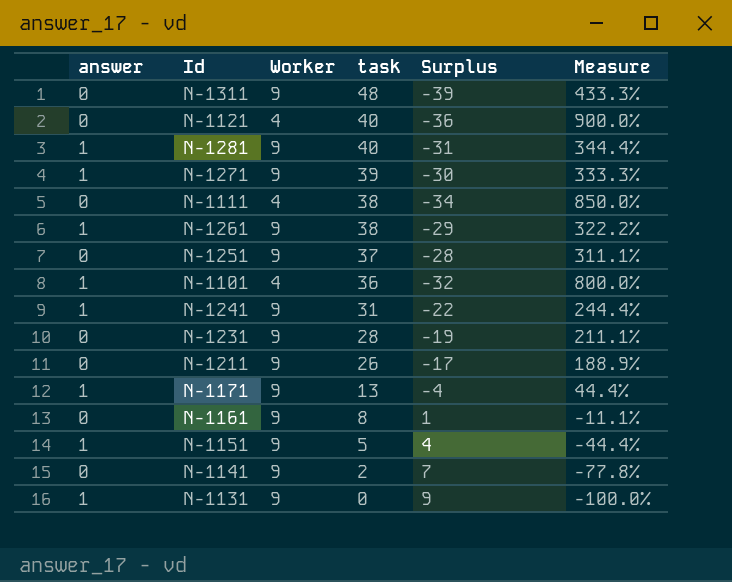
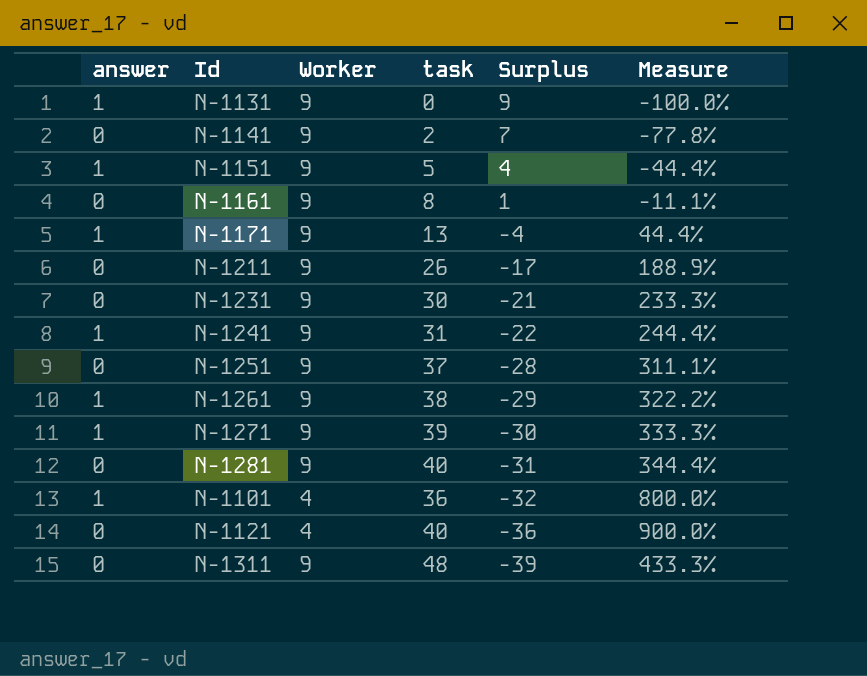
row order: task descending -> Surplus descending
row N-1111: 0 | 4 | 38 | -34 | 850.0% -> none
N-1231 | task: 28 -> 30
N-1231 | Surplus: -19 -> -21
N-1231 | Measure: 211.1% -> 233.3%
N-1281 | answer: 1 -> 0

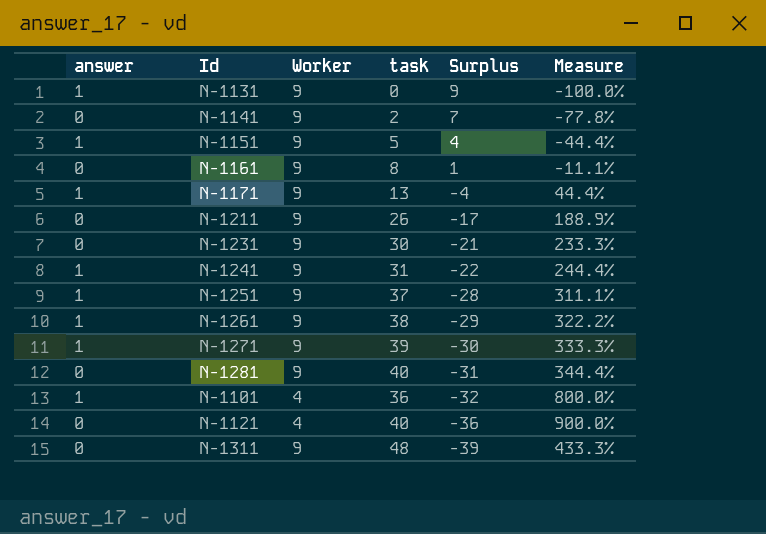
N-1251 | answer: 0 -> 1

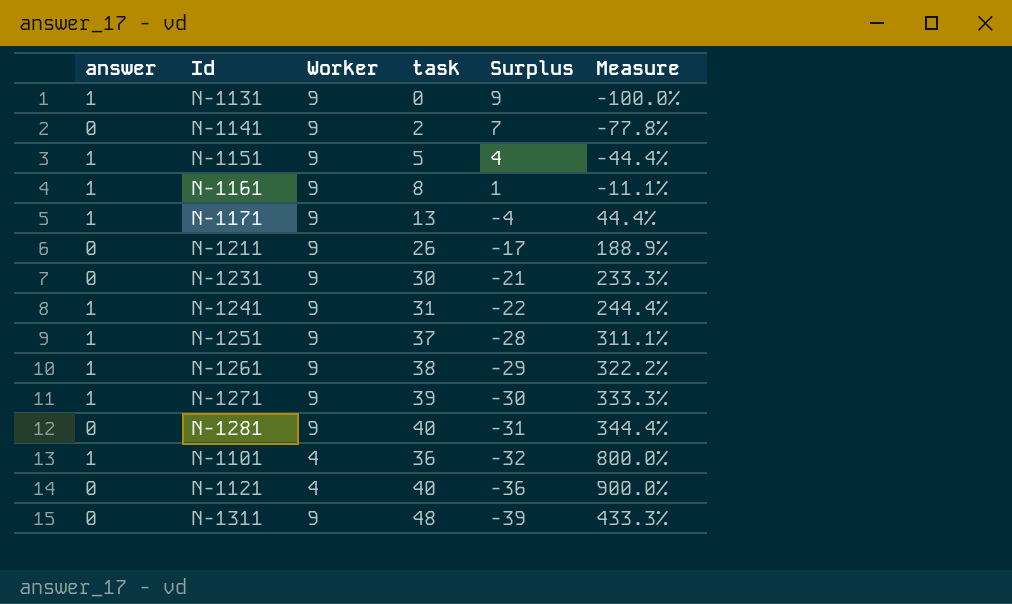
N-1161 | answer: 0 -> 1

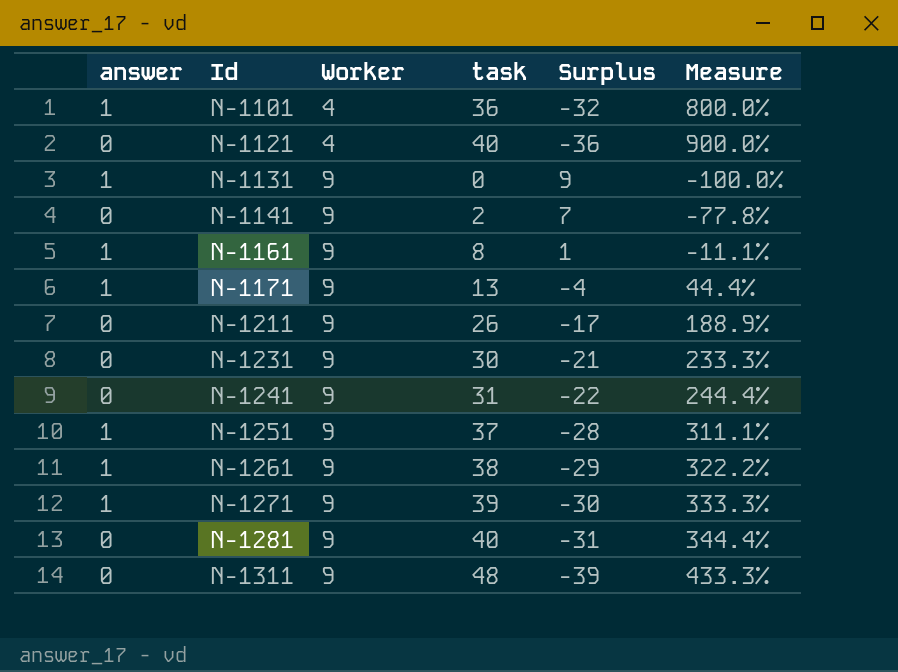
row order: Surplus descending -> Id ascending
row N-1151: 1 | 9 | 5 | 4 | -44.4% -> none
N-1241 | answer: 1 -> 0

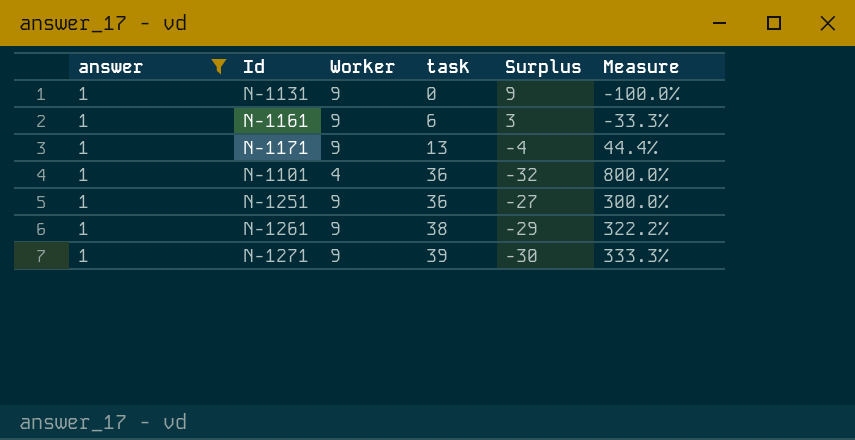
filter: none -> answer = 1
row order: Id ascending -> task ascending
N-1161 | task: 8 -> 6
N-1161 | Surplus: 1 -> 3
N-1161 | Measure: -11.1% -> -33.3%
N-1251 | task: 37 -> 36
N-1251 | Surplus: -28 -> -27
N-1251 | Measure: 311.1% -> 300.0%

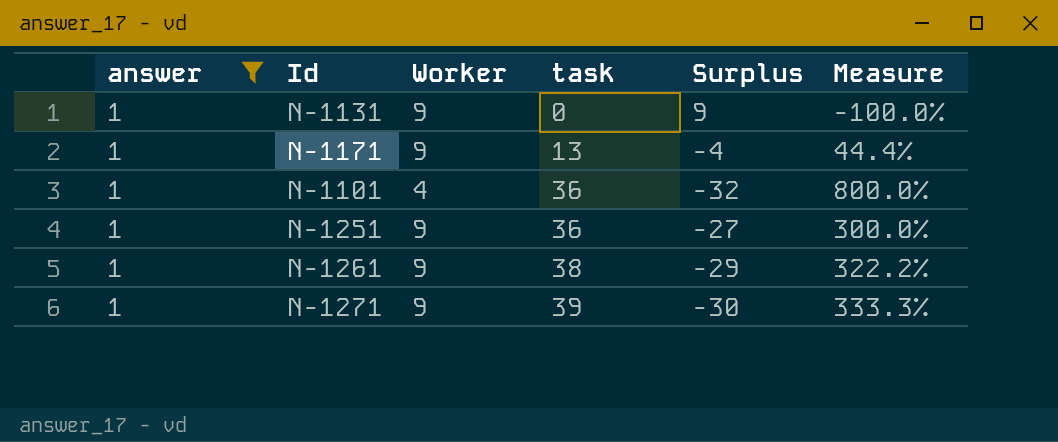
row N-1161: 1 | 9 | 6 | 3 | -33.3% -> none

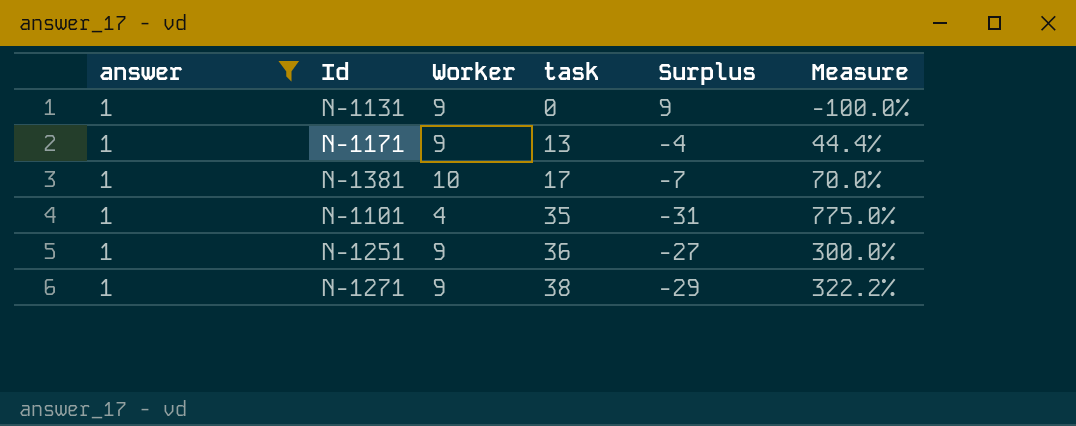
row N-1261: 1 | 9 | 38 | -29 | 322.2% -> none
row N-1381: none -> 1 | 10 | 17 | -7 | 70.0%
N-1101 | task: 36 -> 35
N-1101 | Surplus: -32 -> -31
N-1101 | Measure: 800.0% -> 775.0%
N-1271 | task: 39 -> 38
N-1271 | Surplus: -30 -> -29
N-1271 | Measure: 333.3% -> 322.2%

